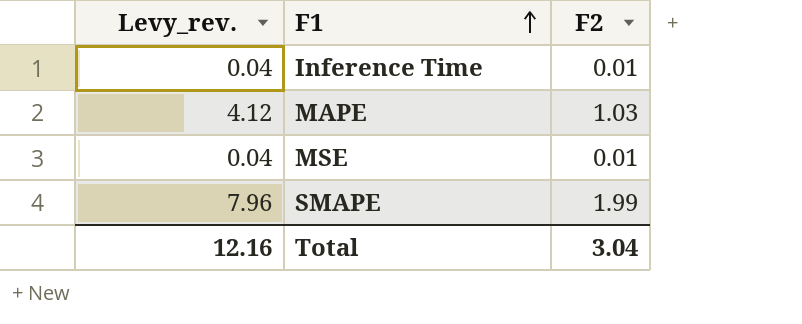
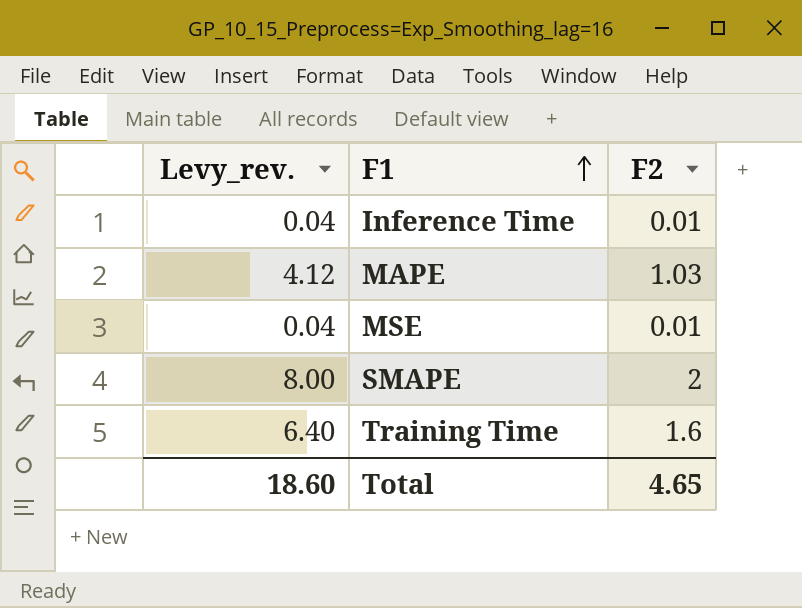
SMAPE | Levy_rev.: 7.96 -> 8.00
SMAPE | F2: 1.99 -> 2
row Training Time: none -> 6.40 | 1.6
Total | Levy_rev.: 12.16 -> 18.60
Total | F2: 3.04 -> 4.65

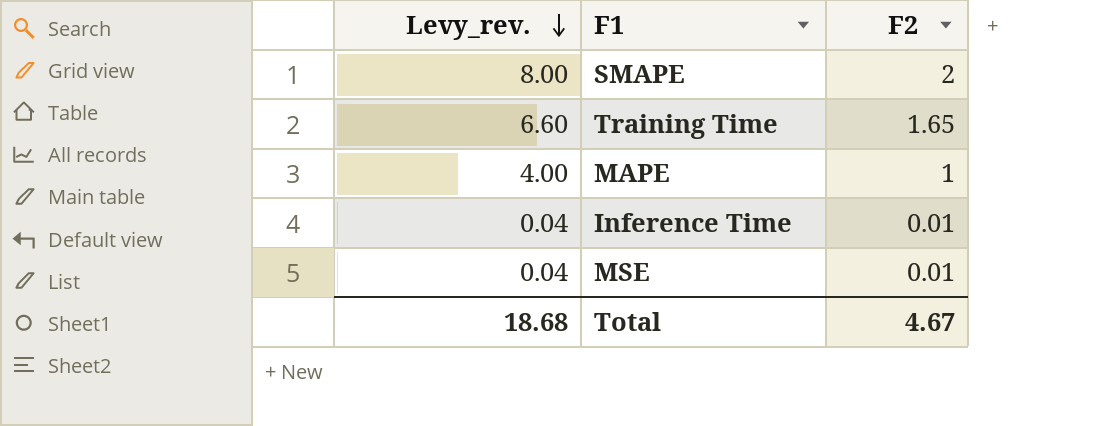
row order: F1 ascending -> Levy_rev. descending
Training Time | Levy_rev.: 6.40 -> 6.60
Training Time | F2: 1.6 -> 1.65
MAPE | Levy_rev.: 4.12 -> 4.00
MAPE | F2: 1.03 -> 1
Total | Levy_rev.: 18.60 -> 18.68
Total | F2: 4.65 -> 4.67

